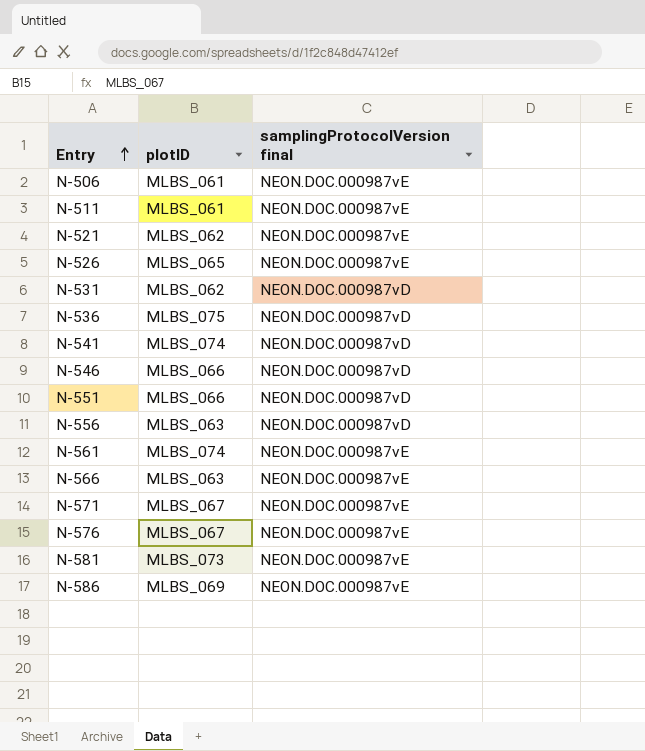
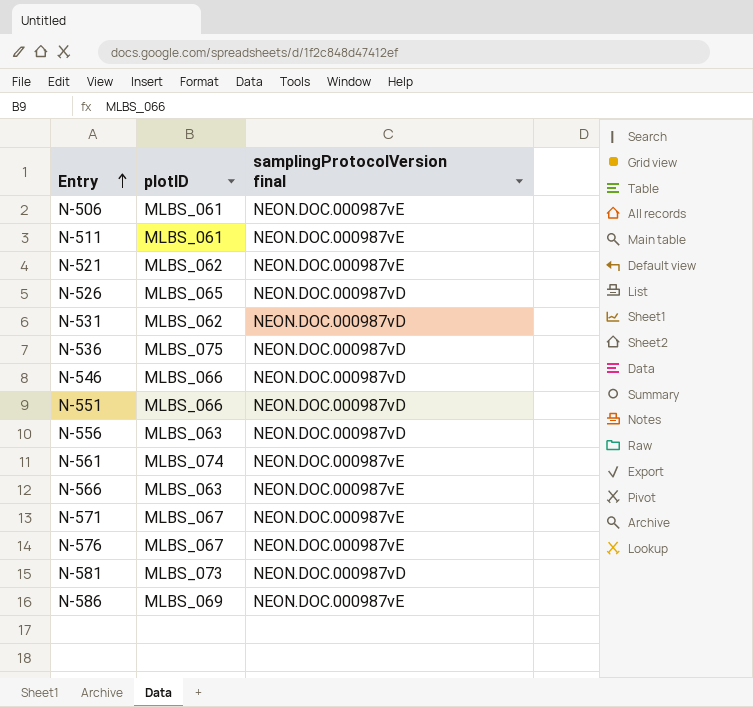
row N-541: MLBS_074 | NEON.DOC.000987vD -> none
N-526 | samplingProtocolVersion final: NEON.DOC.000987vE -> NEON.DOC.000987vD
N-581 | samplingProtocolVersion final: NEON.DOC.000987vE -> NEON.DOC.000987vD

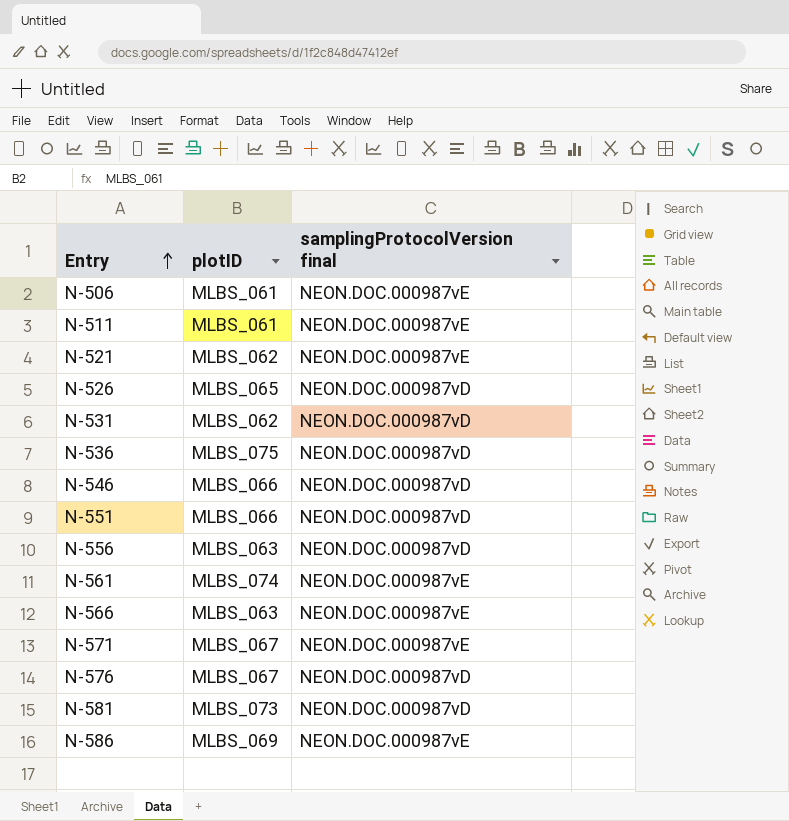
N-576 | samplingProtocolVersion final: NEON.DOC.000987vE -> NEON.DOC.000987vD

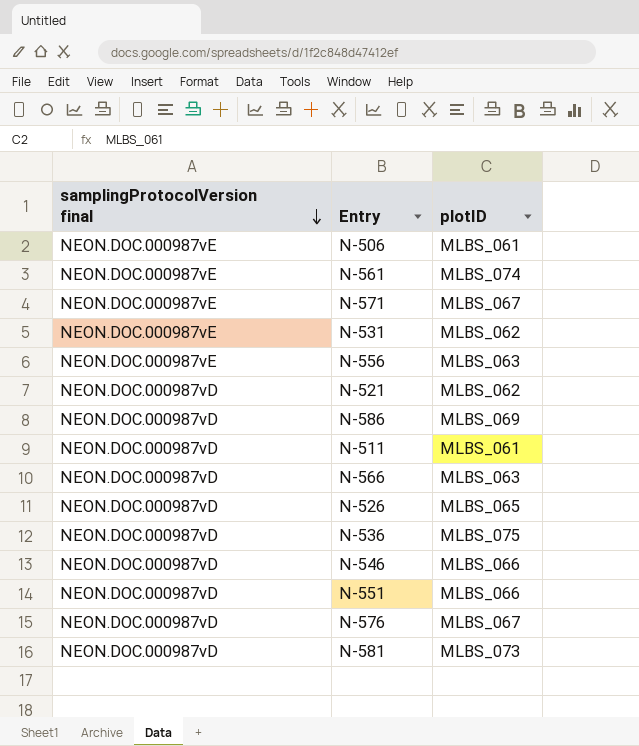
row order: Entry ascending -> samplingProtocolVersion final descending
column samplingProtocolVersion final | position: 3 -> 1
N-531 | samplingProtocolVersion final: NEON.DOC.000987vD -> NEON.DOC.000987vE
N-556 | samplingProtocolVersion final: NEON.DOC.000987vD -> NEON.DOC.000987vE
N-521 | samplingProtocolVersion final: NEON.DOC.000987vE -> NEON.DOC.000987vD
N-586 | samplingProtocolVersion final: NEON.DOC.000987vE -> NEON.DOC.000987vD
N-511 | samplingProtocolVersion final: NEON.DOC.000987vE -> NEON.DOC.000987vD
N-566 | samplingProtocolVersion final: NEON.DOC.000987vE -> NEON.DOC.000987vD

